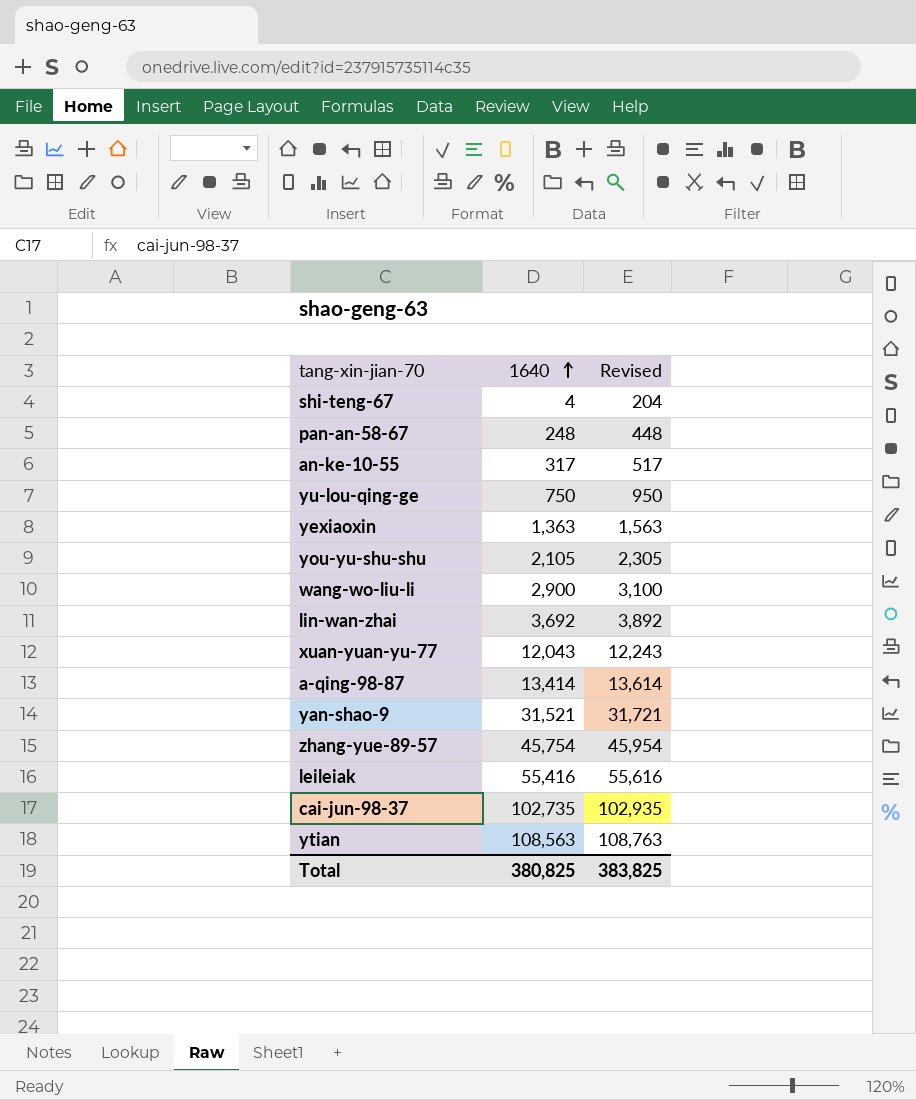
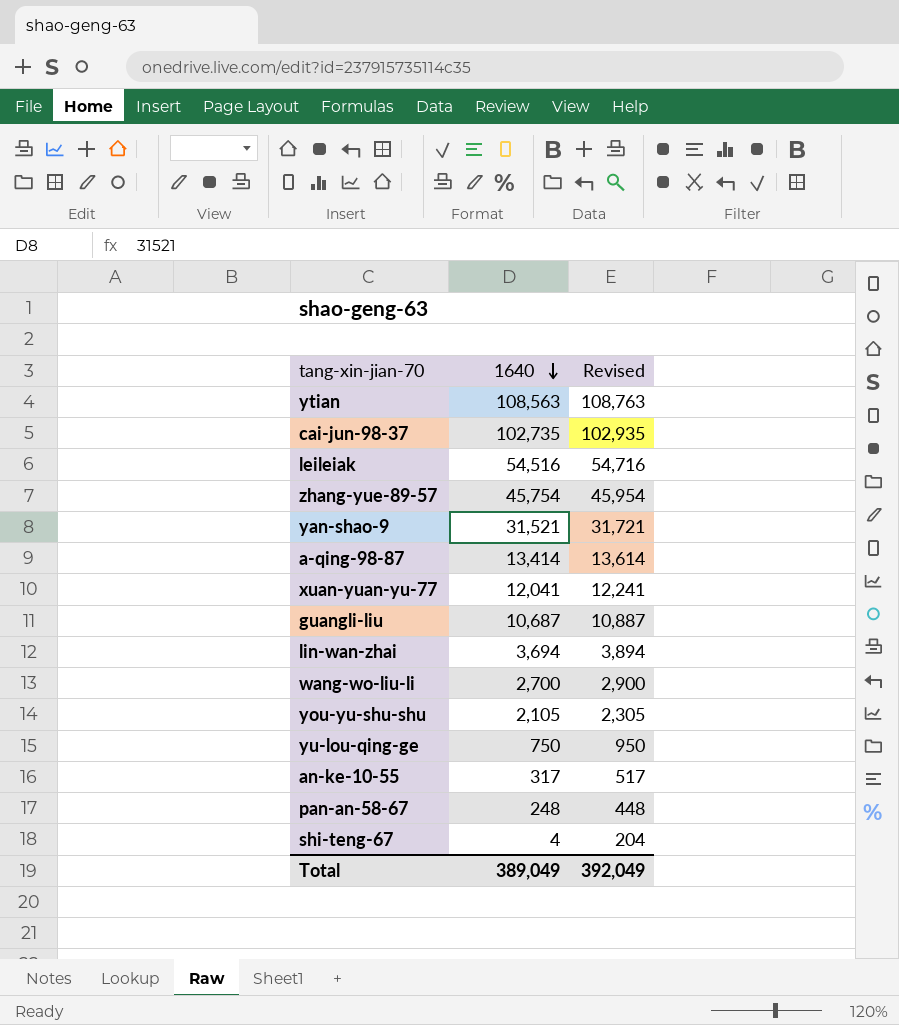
row order: 1640 ascending -> 1640 descending
row yexiaoxin: 1,363 | 1,563 -> none
leileiak | 1640: 55,416 -> 54,516
leileiak | Revised: 55,616 -> 54,716
xuan-yuan-yu-77 | 1640: 12,043 -> 12,041
xuan-yuan-yu-77 | Revised: 12,243 -> 12,241
row guangli-liu: none -> 10,687 | 10,887
lin-wan-zhai | 1640: 3,692 -> 3,694
lin-wan-zhai | Revised: 3,892 -> 3,894
wang-wo-liu-li | 1640: 2,900 -> 2,700
wang-wo-liu-li | Revised: 3,100 -> 2,900
Total | 1640: 380,825 -> 389,049
Total | Revised: 383,825 -> 392,049

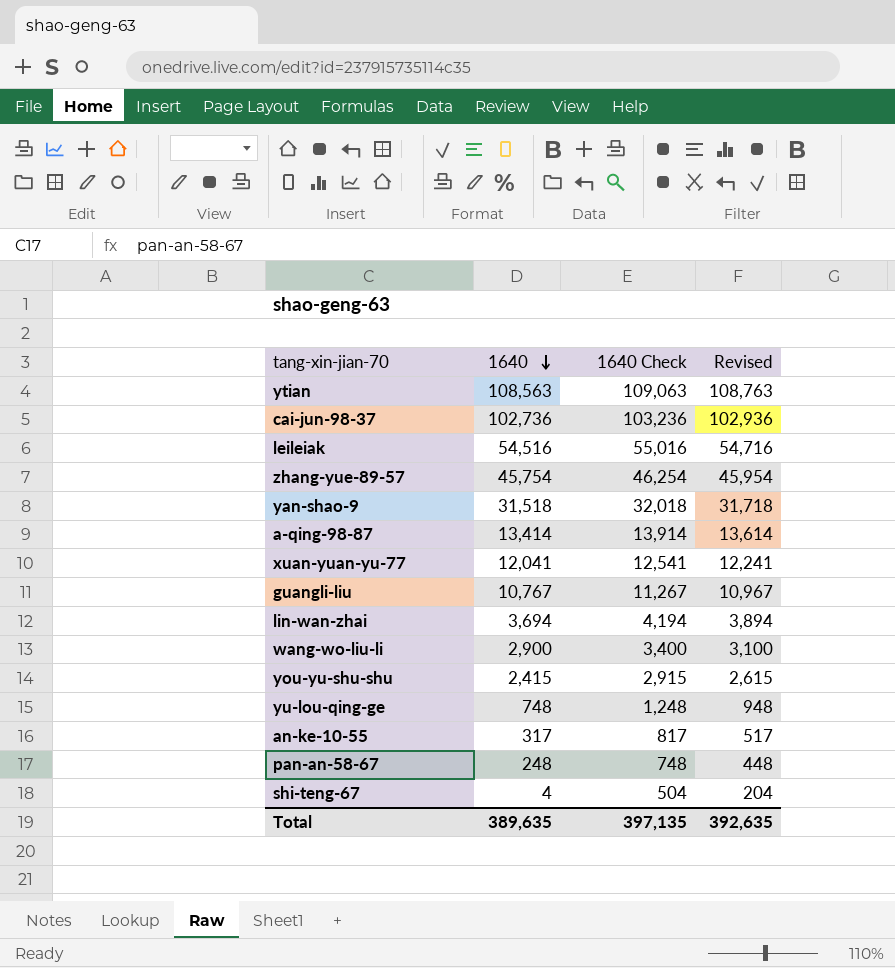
column 1640 Check | formula: none -> [1640] + 500
cai-jun-98-37 | 1640: 102,735 -> 102,736
cai-jun-98-37 | Revised: 102,935 -> 102,936
yan-shao-9 | 1640: 31,521 -> 31,518
yan-shao-9 | Revised: 31,721 -> 31,718
guangli-liu | 1640: 10,687 -> 10,767
guangli-liu | Revised: 10,887 -> 10,967
wang-wo-liu-li | 1640: 2,700 -> 2,900
wang-wo-liu-li | Revised: 2,900 -> 3,100
you-yu-shu-shu | 1640: 2,105 -> 2,415
you-yu-shu-shu | Revised: 2,305 -> 2,615
yu-lou-qing-ge | 1640: 750 -> 748
yu-lou-qing-ge | Revised: 950 -> 948
Total | 1640: 389,049 -> 389,635
Total | Revised: 392,049 -> 392,635

